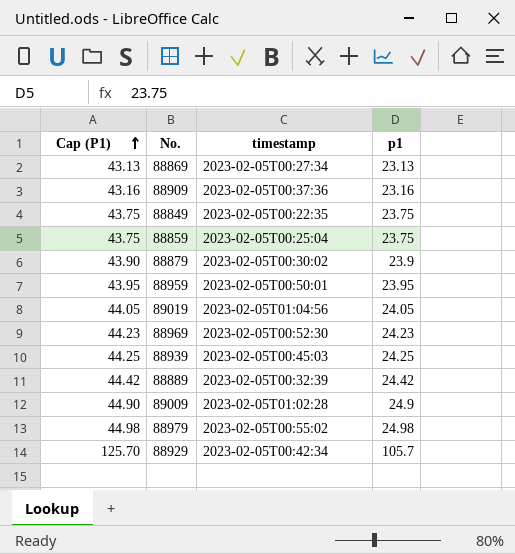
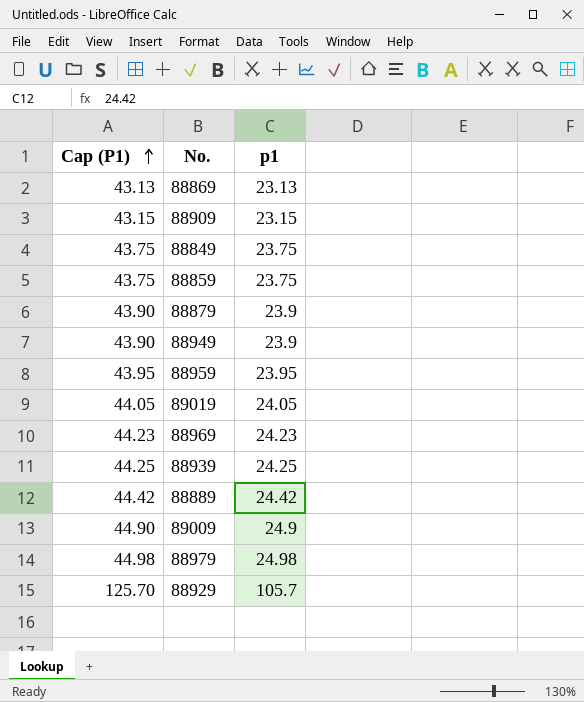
column timestamp | position: 3 -> none
88909 | Cap (P1): 43.16 -> 43.15
88909 | p1: 23.16 -> 23.15
row 88949: none -> 43.90 | 23.9

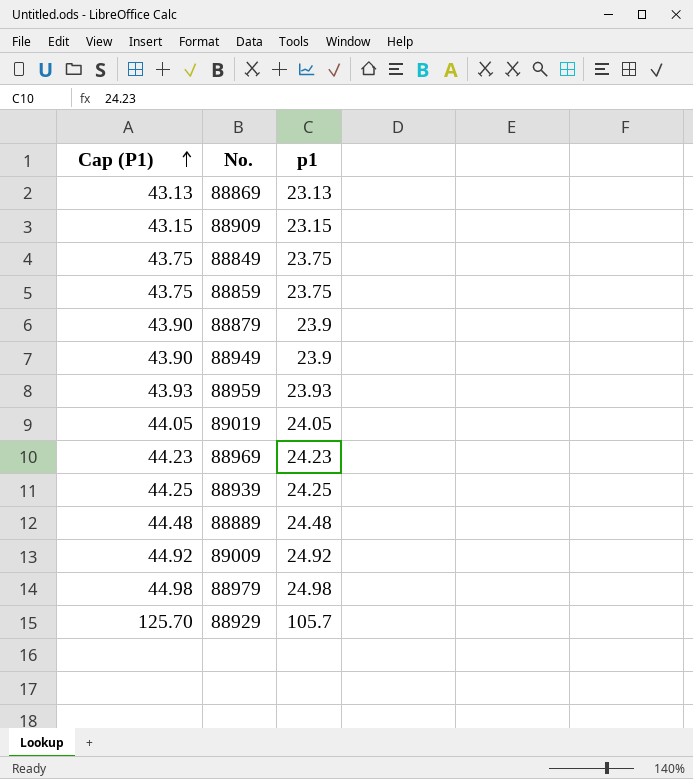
88959 | Cap (P1): 43.95 -> 43.93
88959 | p1: 23.95 -> 23.93
88889 | Cap (P1): 44.42 -> 44.48
88889 | p1: 24.42 -> 24.48
89009 | Cap (P1): 44.90 -> 44.92
89009 | p1: 24.9 -> 24.92

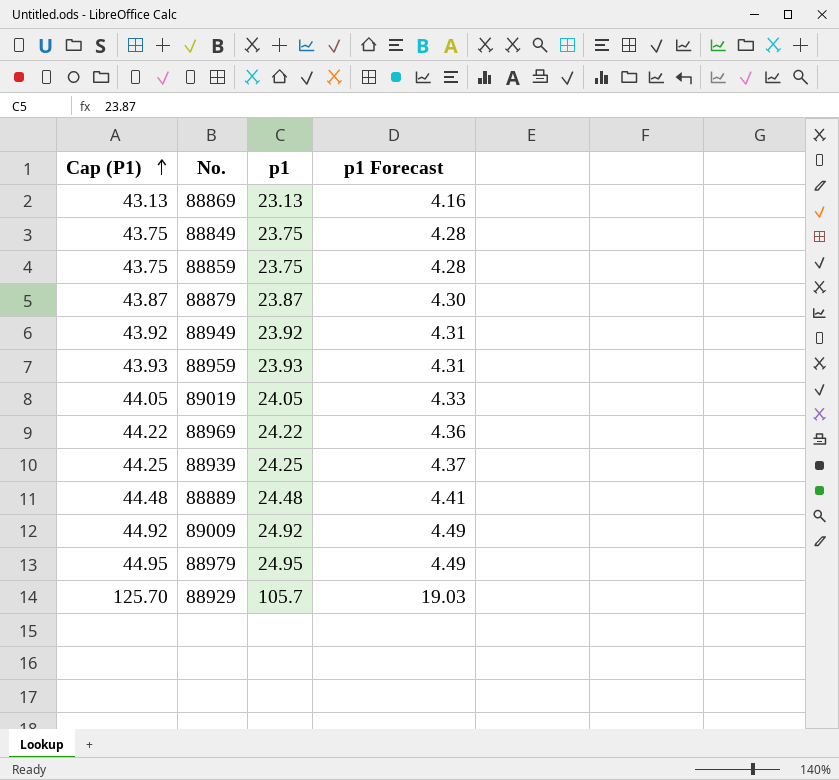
column p1 Forecast | formula: none -> [p1] * 0.18
row 88909: 43.15 | 23.15 -> none
88879 | Cap (P1): 43.90 -> 43.87
88879 | p1: 23.9 -> 23.87
88949 | Cap (P1): 43.90 -> 43.92
88949 | p1: 23.9 -> 23.92
88969 | Cap (P1): 44.23 -> 44.22
88969 | p1: 24.23 -> 24.22
88979 | Cap (P1): 44.98 -> 44.95
88979 | p1: 24.98 -> 24.95

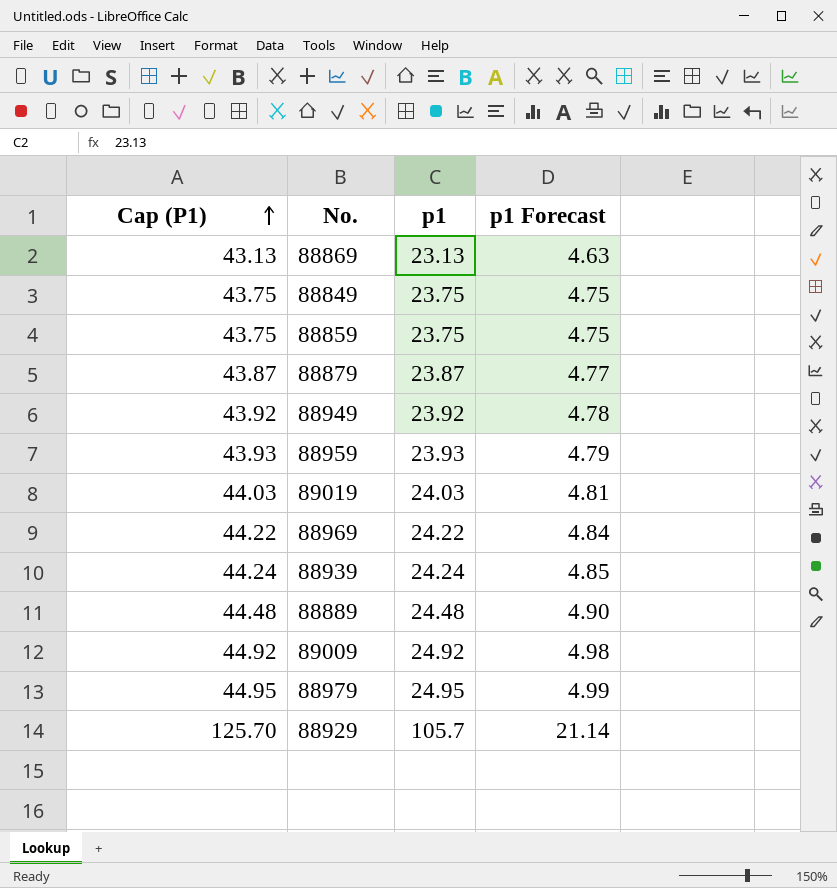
column p1 Forecast | formula: [p1] * 0.18 -> [p1] * 0.2
89019 | Cap (P1): 44.05 -> 44.03
89019 | p1: 24.05 -> 24.03
88939 | Cap (P1): 44.25 -> 44.24
88939 | p1: 24.25 -> 24.24

